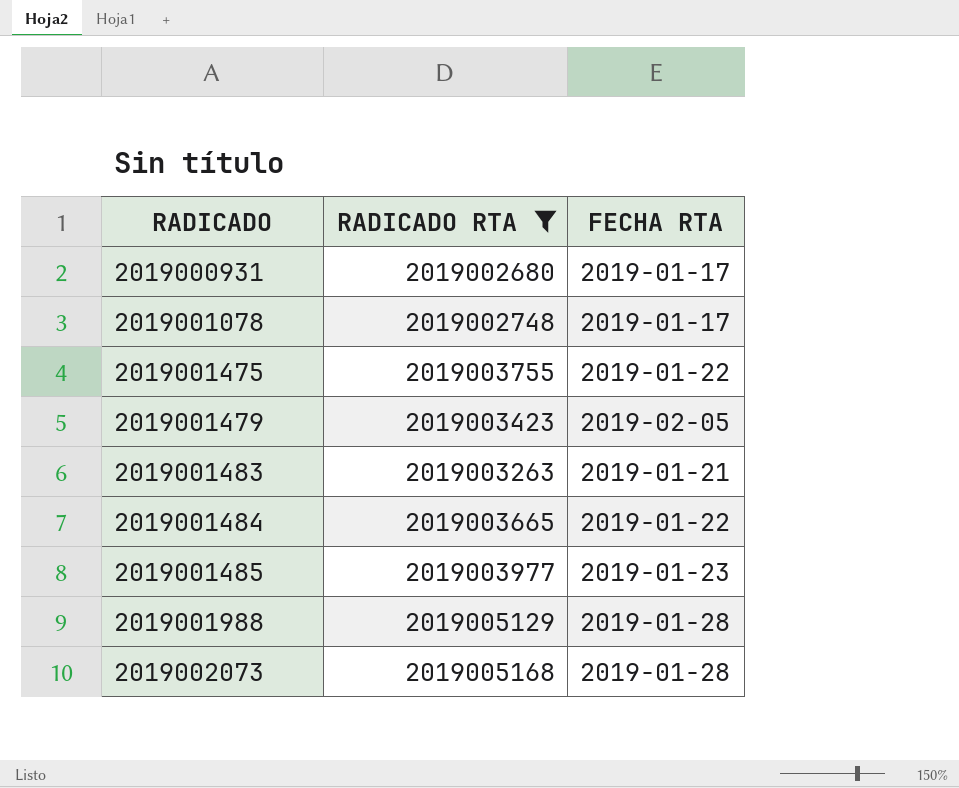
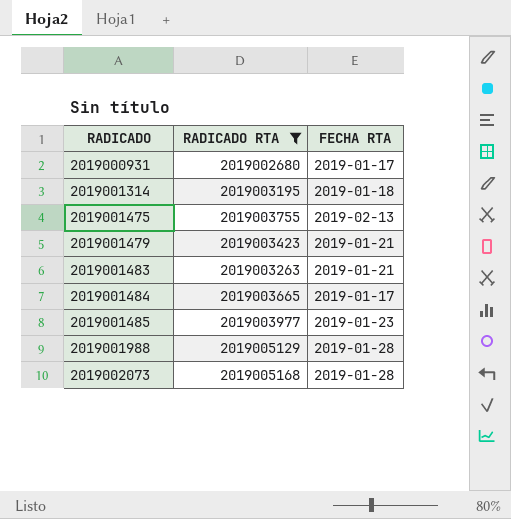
row 2019001078: 2019002748 | 2019-01-17 -> none
row 2019001314: none -> 2019003195 | 2019-01-18
2019001475 | FECHA RTA: 2019-01-22 -> 2019-02-13
2019001479 | FECHA RTA: 2019-02-05 -> 2019-01-21
2019001484 | FECHA RTA: 2019-01-22 -> 2019-01-17

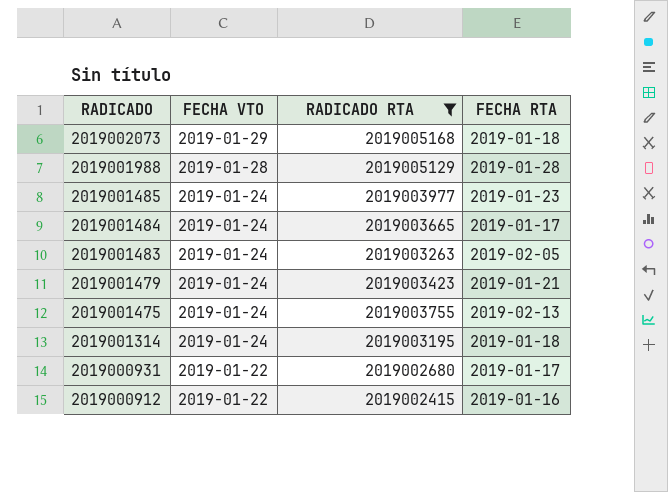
row order: RADICADO ascending -> RADICADO descending
column FECHA VTO | position: none -> 2
2019002073 | FECHA RTA: 2019-01-28 -> 2019-01-18
2019001483 | FECHA RTA: 2019-01-21 -> 2019-02-05
row 2019000912: none -> 2019-01-22 | 2019002415 | 2019-01-16

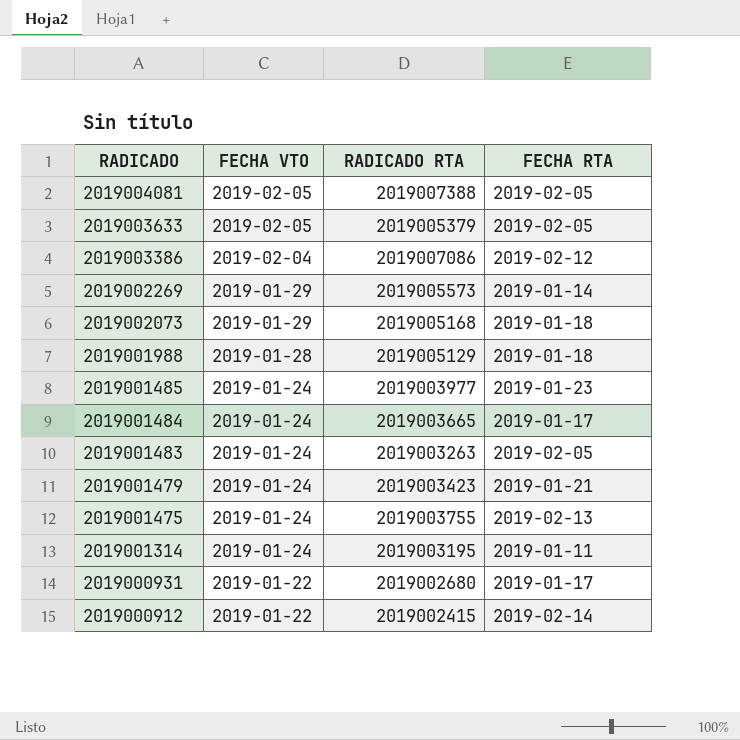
filter: RADICADO RTA <= 2019005168 -> none
2019001988 | FECHA RTA: 2019-01-28 -> 2019-01-18
2019001314 | FECHA RTA: 2019-01-18 -> 2019-01-11
2019000912 | FECHA RTA: 2019-01-16 -> 2019-02-14

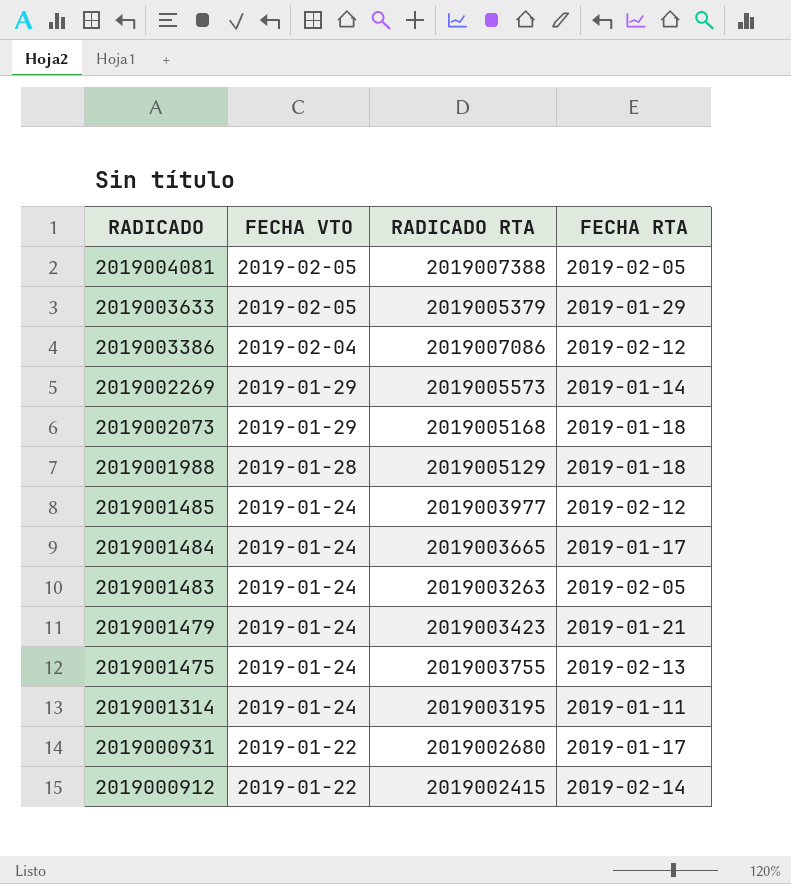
2019003633 | FECHA RTA: 2019-02-05 -> 2019-01-29
2019001485 | FECHA RTA: 2019-01-23 -> 2019-02-12

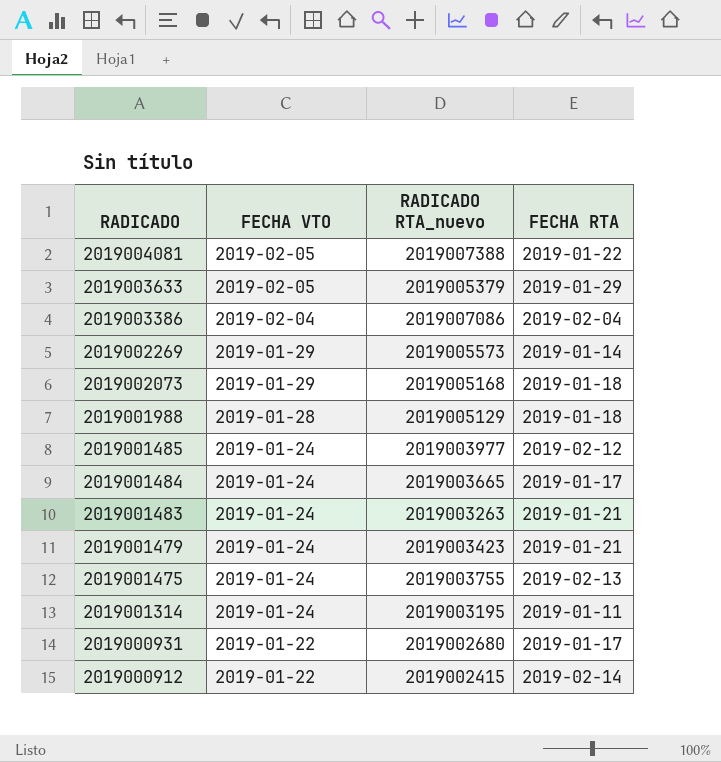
column name: RADICADO RTA -> RADICADO RTA_nuevo
2019004081 | FECHA RTA: 2019-02-05 -> 2019-01-22
2019003386 | FECHA RTA: 2019-02-12 -> 2019-02-04
2019001483 | FECHA RTA: 2019-02-05 -> 2019-01-21

